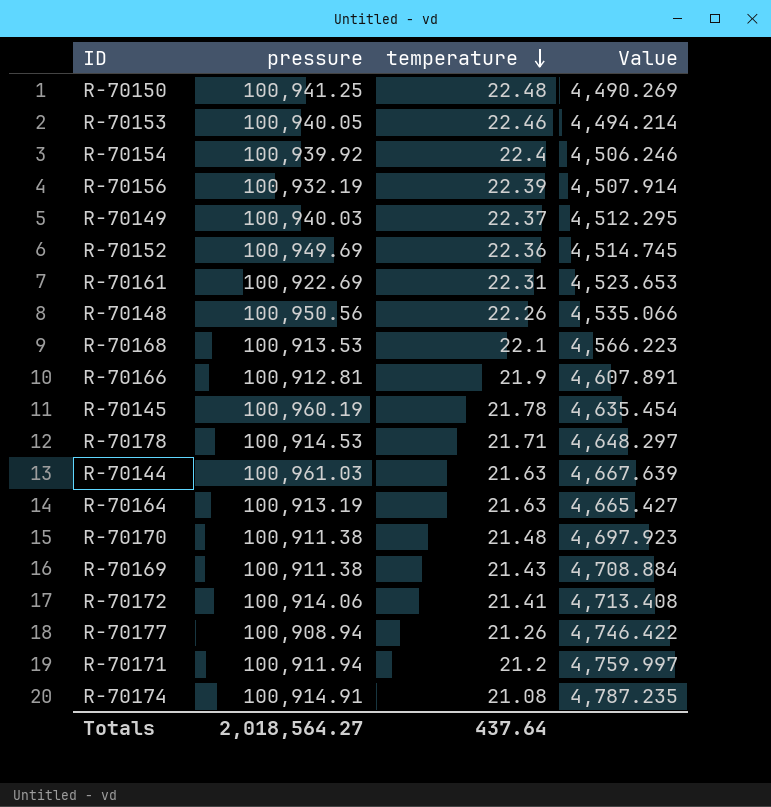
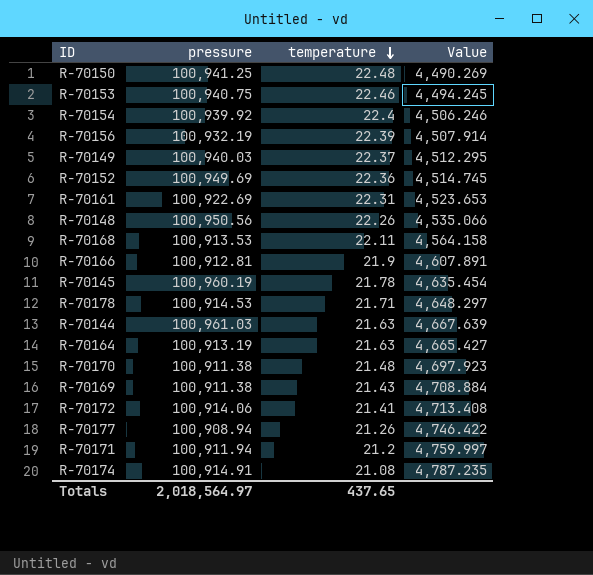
R-70153 | pressure: 100,940.05 -> 100,940.75
R-70153 | Value: 4,494.214 -> 4,494.245
R-70168 | temperature: 22.1 -> 22.11
R-70168 | Value: 4,566.223 -> 4,564.158
Totals | pressure: 2,018,564.27 -> 2,018,564.97
Totals | temperature: 437.64 -> 437.65

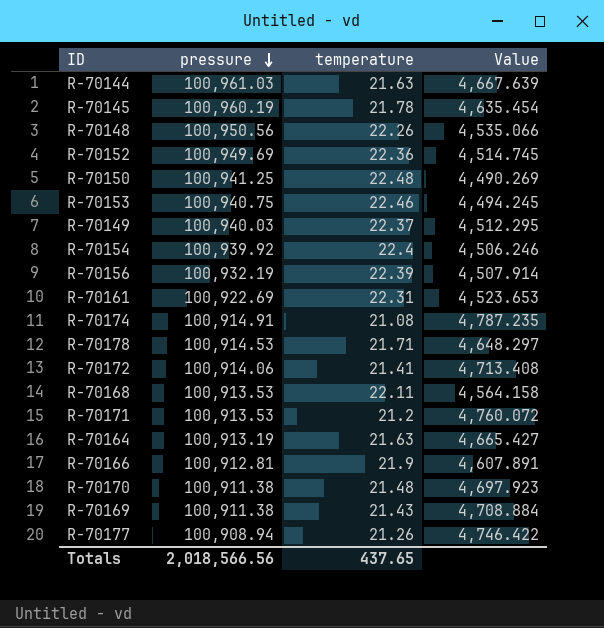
row order: temperature descending -> pressure descending
R-70171 | pressure: 100,911.94 -> 100,913.53
R-70171 | Value: 4,759.997 -> 4,760.072
Totals | pressure: 2,018,564.97 -> 2,018,566.56

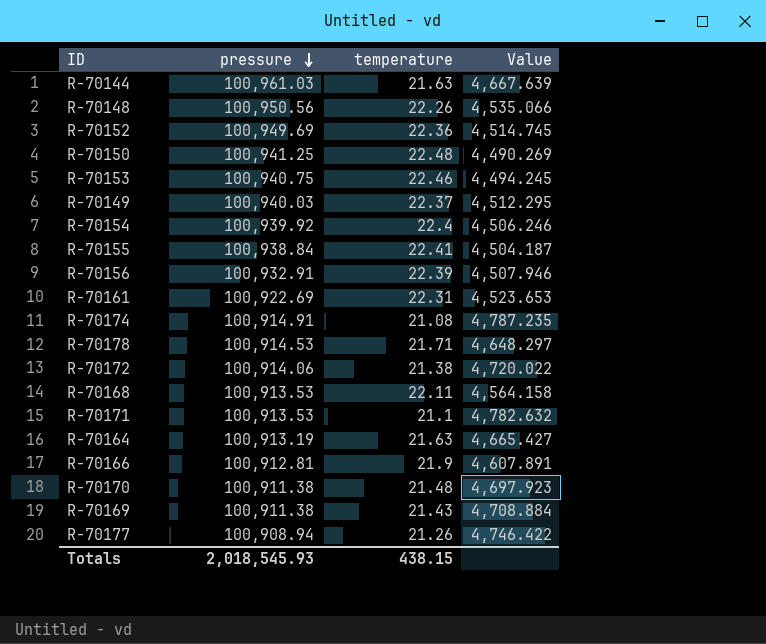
row R-70145: 100,960.19 | 21.78 | 4,635.454 -> none
row R-70155: none -> 100,938.84 | 22.41 | 4,504.187
R-70156 | pressure: 100,932.19 -> 100,932.91
R-70156 | Value: 4,507.914 -> 4,507.946
R-70172 | temperature: 21.41 -> 21.38
R-70172 | Value: 4,713.408 -> 4,720.022
R-70171 | temperature: 21.2 -> 21.1
R-70171 | Value: 4,760.072 -> 4,782.632
Totals | pressure: 2,018,566.56 -> 2,018,545.93
Totals | temperature: 437.65 -> 438.15

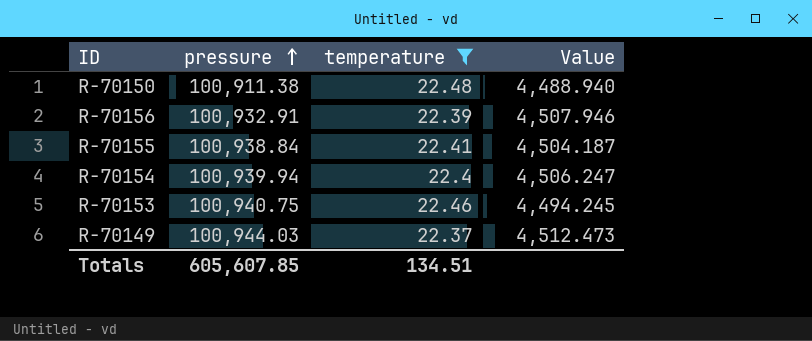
filter: none -> temperature >= 22.37
row order: pressure descending -> pressure ascending
R-70150 | pressure: 100,941.25 -> 100,911.38
R-70150 | Value: 4,490.269 -> 4,488.940
R-70154 | pressure: 100,939.92 -> 100,939.94
R-70154 | Value: 4,506.246 -> 4,506.247
R-70149 | pressure: 100,940.03 -> 100,944.03
R-70149 | Value: 4,512.295 -> 4,512.473
Totals | pressure: 2,018,545.93 -> 605,607.85
Totals | temperature: 438.15 -> 134.51

